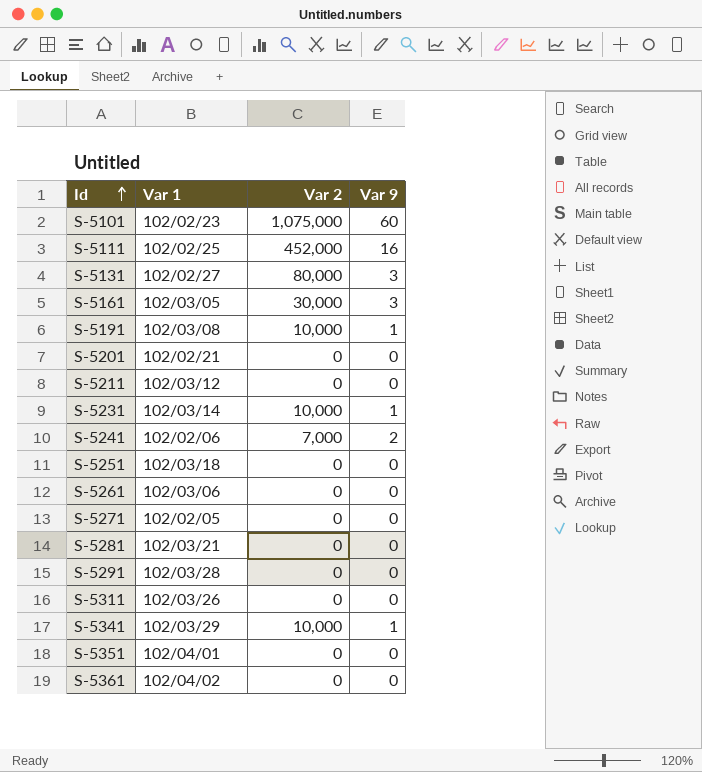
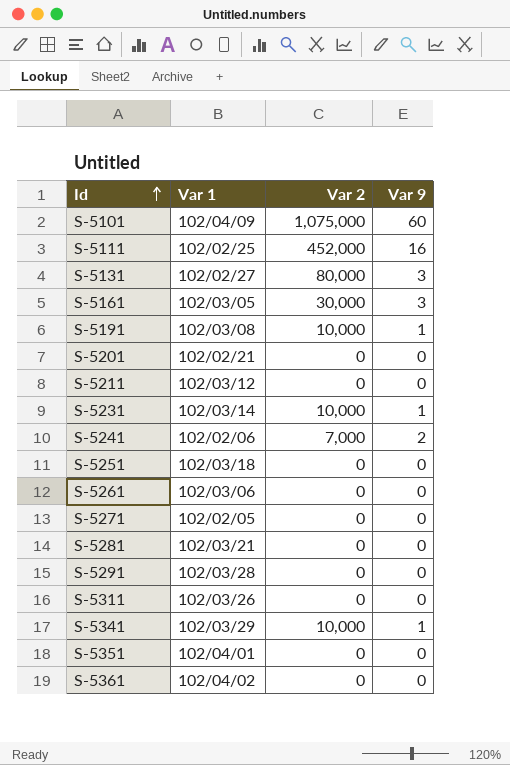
S-5101 | Var 1: 102/02/23 -> 102/04/09

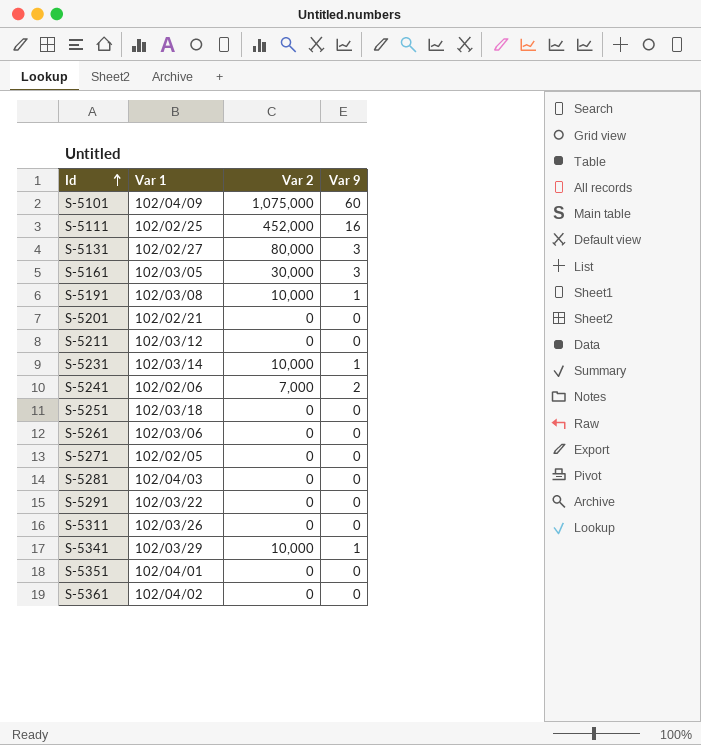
S-5281 | Var 1: 102/03/21 -> 102/04/03
S-5291 | Var 1: 102/03/28 -> 102/03/22

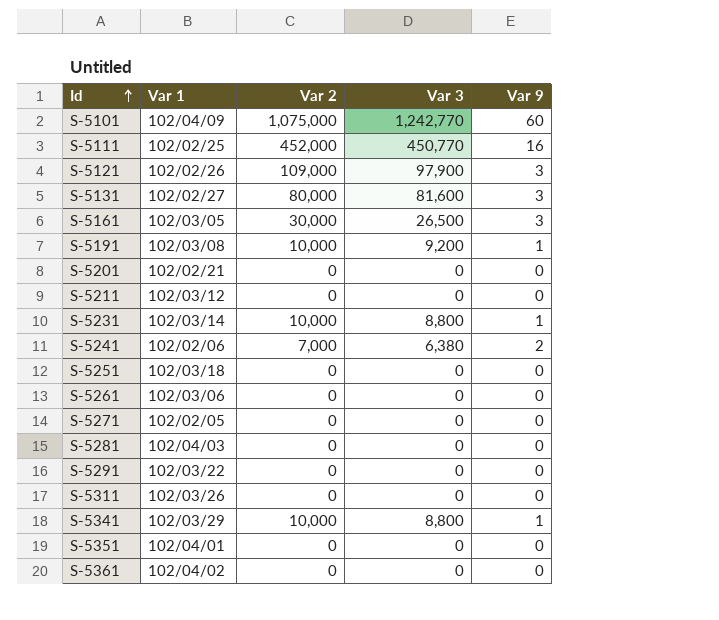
column Var 3 | position: none -> 4
row S-5121: none -> 102/02/26 | 109,000 | 97,900 | 3

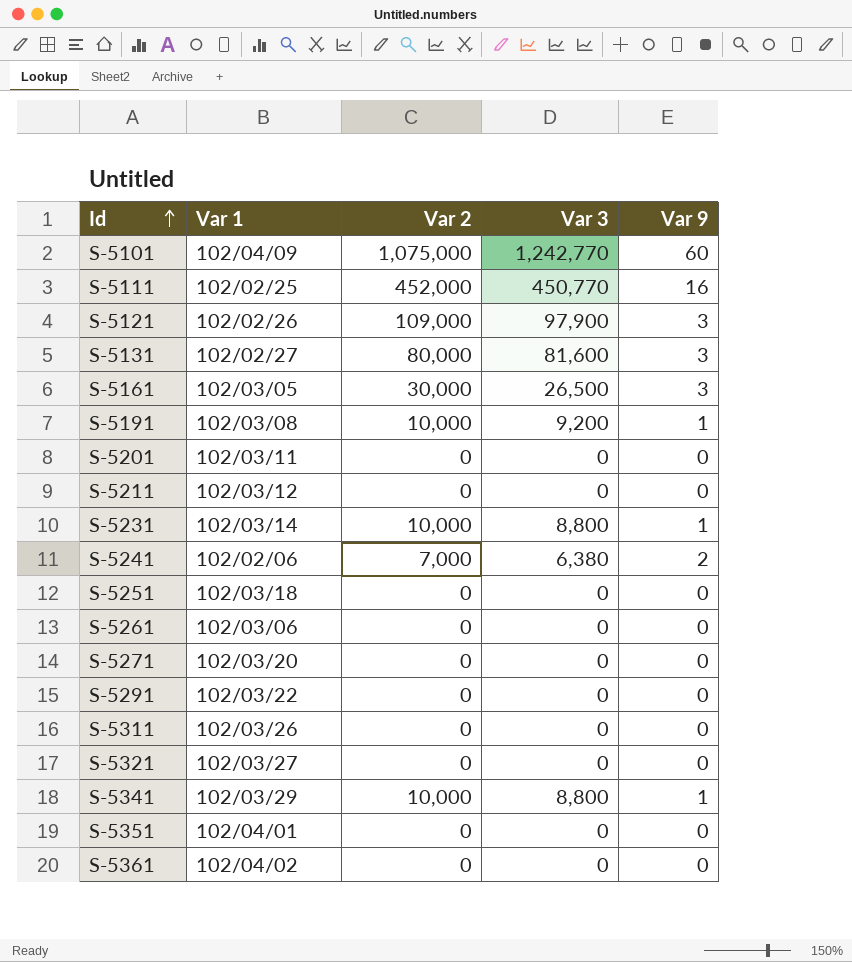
row S-5281: 102/04/03 | 0 | 0 | 0 -> none
S-5201 | Var 1: 102/02/21 -> 102/03/11
S-5271 | Var 1: 102/02/05 -> 102/03/20
row S-5321: none -> 102/03/27 | 0 | 0 | 0

